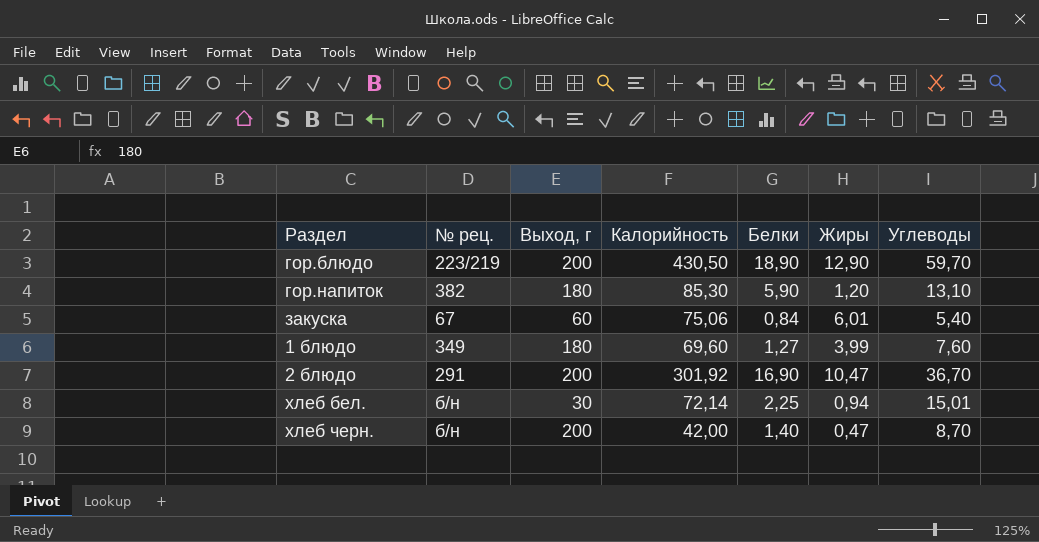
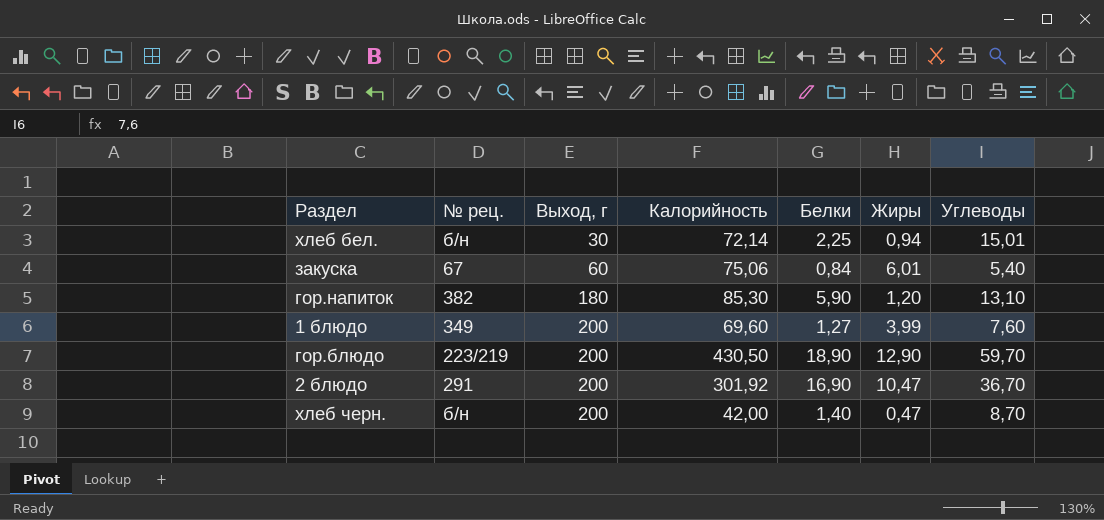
row order: none -> Выход, г ascending
1 блюдо | Выход, г: 180 -> 200

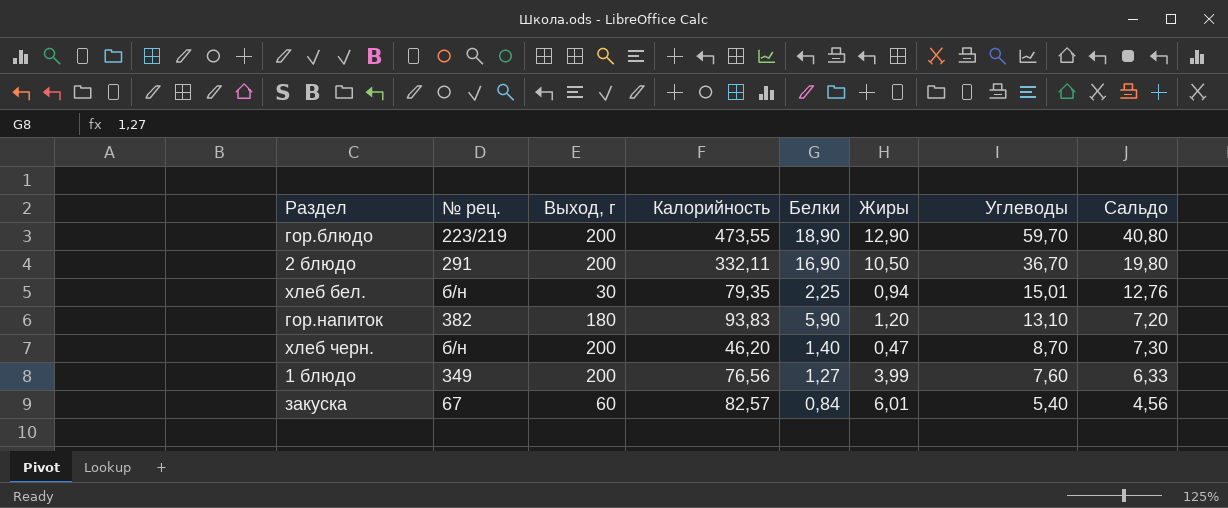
row order: Выход, г ascending -> Углеводы descending
column Сальдо | formula: none -> [Углеводы] - [Белки]
гор.блюдо | Калорийность: 430,50 -> 473,55
2 блюдо | Калорийность: 301,92 -> 332,11
2 блюдо | Жиры: 10,47 -> 10,50
хлеб бел. | Калорийность: 72,14 -> 79,35
гор.напиток | Калорийность: 85,30 -> 93,83
хлеб черн. | Калорийность: 42,00 -> 46,20
1 блюдо | Калорийность: 69,60 -> 76,56
закуска | Калорийность: 75,06 -> 82,57

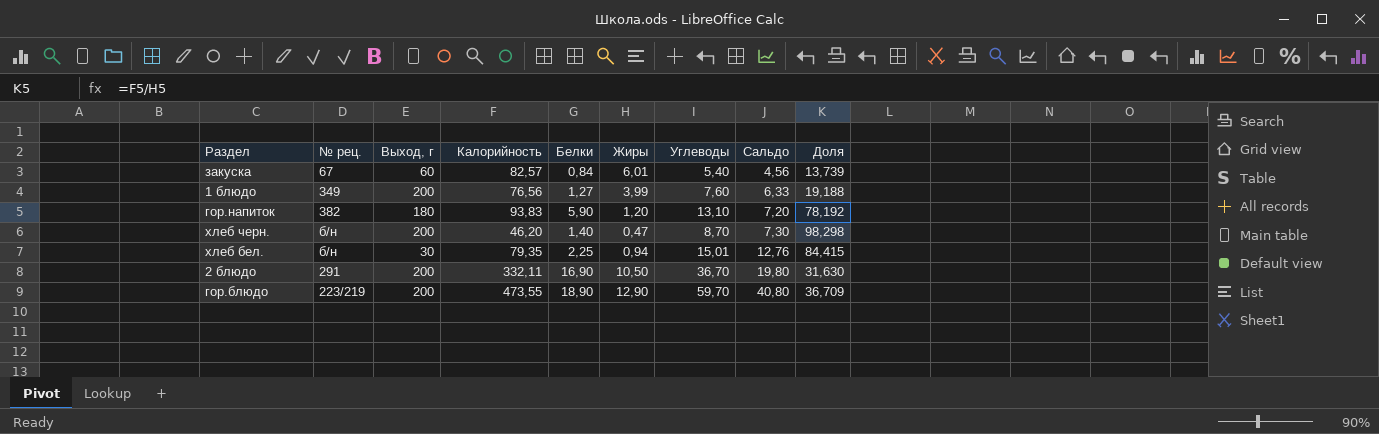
row order: Углеводы descending -> Сальдо ascending
column Доля | formula: none -> [Калорийность] / [Жиры]

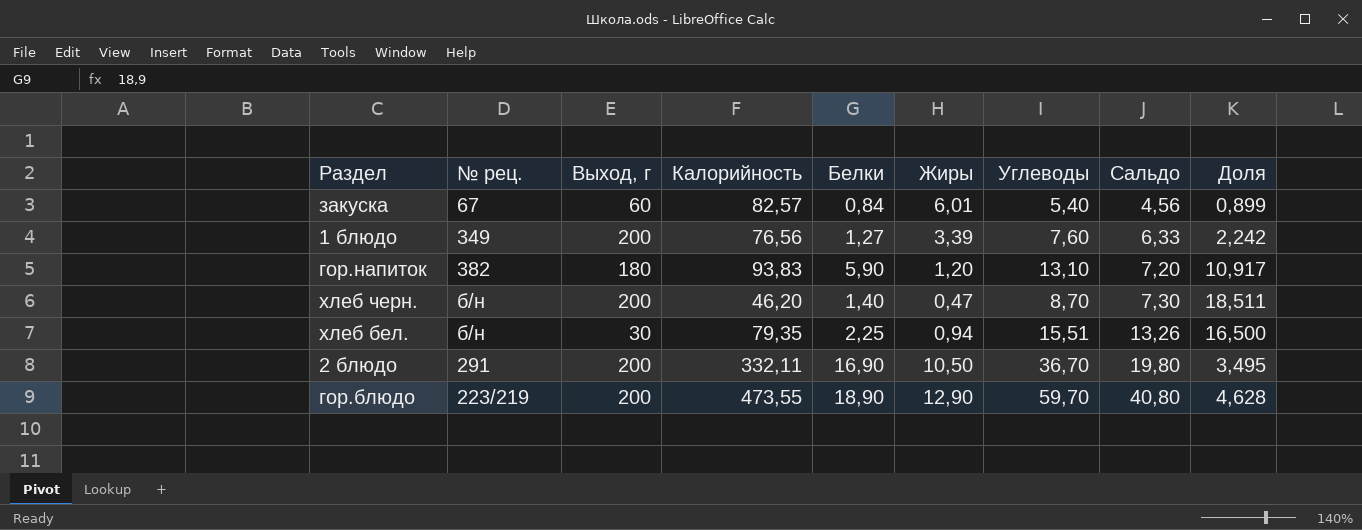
column Доля | formula: [Калорийность] / [Жиры] -> [Углеводы] / [Жиры]
1 блюдо | Жиры: 3,99 -> 3,39
хлеб бел. | Углеводы: 15,01 -> 15,51
хлеб бел. | Сальдо: 12,76 -> 13,26

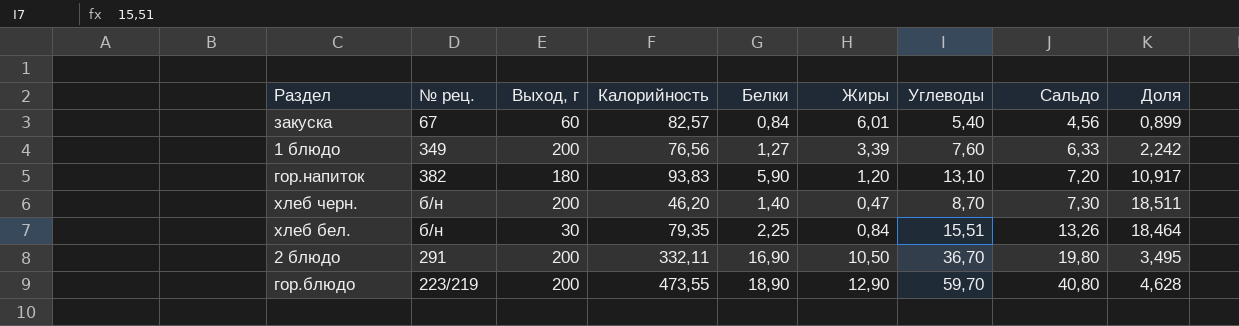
хлеб бел. | Жиры: 0,94 -> 0,84
хлеб бел. | Доля: 16,500 -> 18,464

